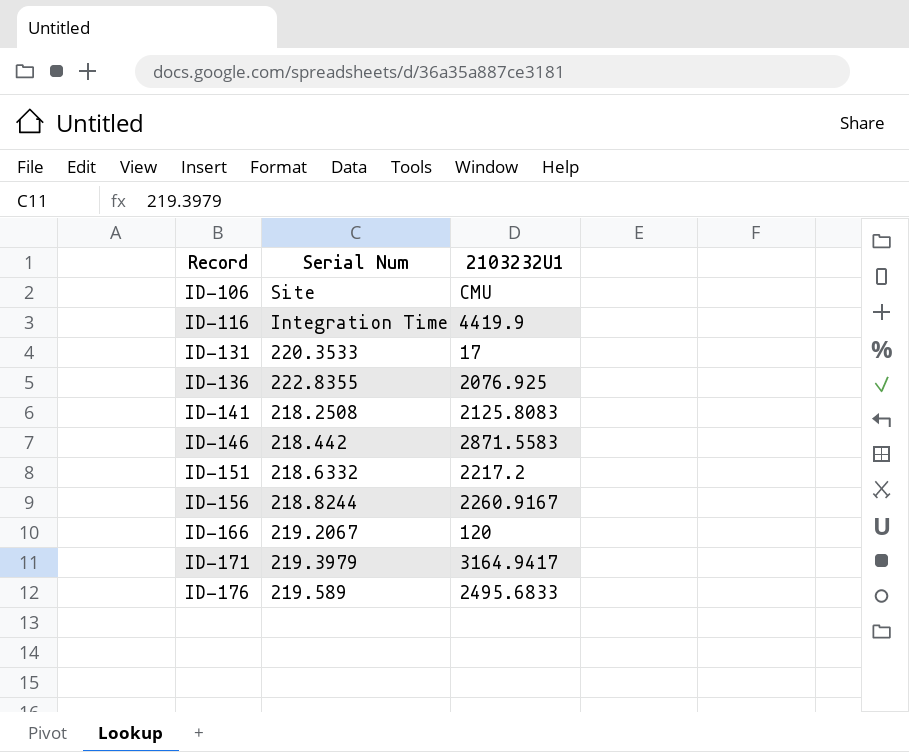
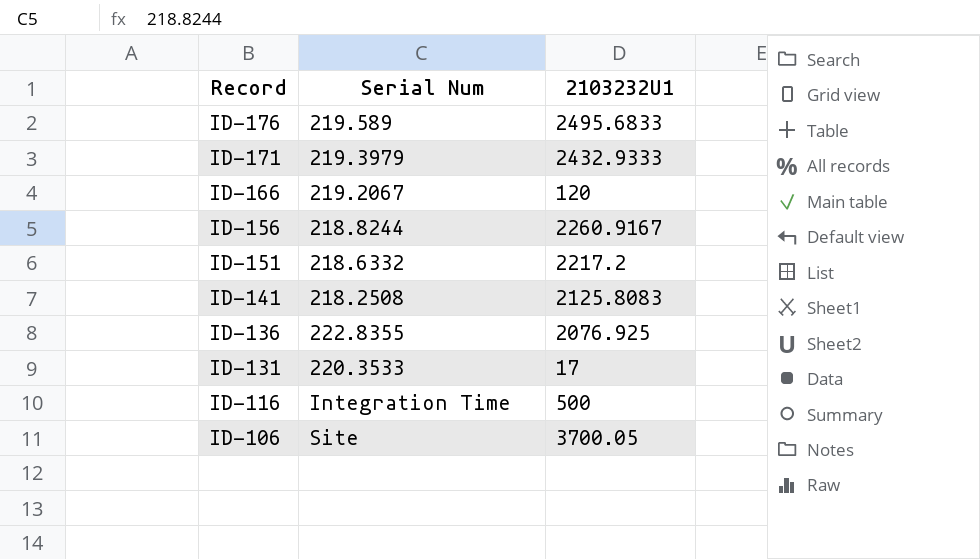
row order: Record ascending -> Record descending
row ID-146: 218.442 | 2871.5583 -> none
ID-171 | 2103232U1: 3164.9417 -> 2432.9333
ID-116 | 2103232U1: 4419.9 -> 500
ID-106 | 2103232U1: CMU -> 3700.05

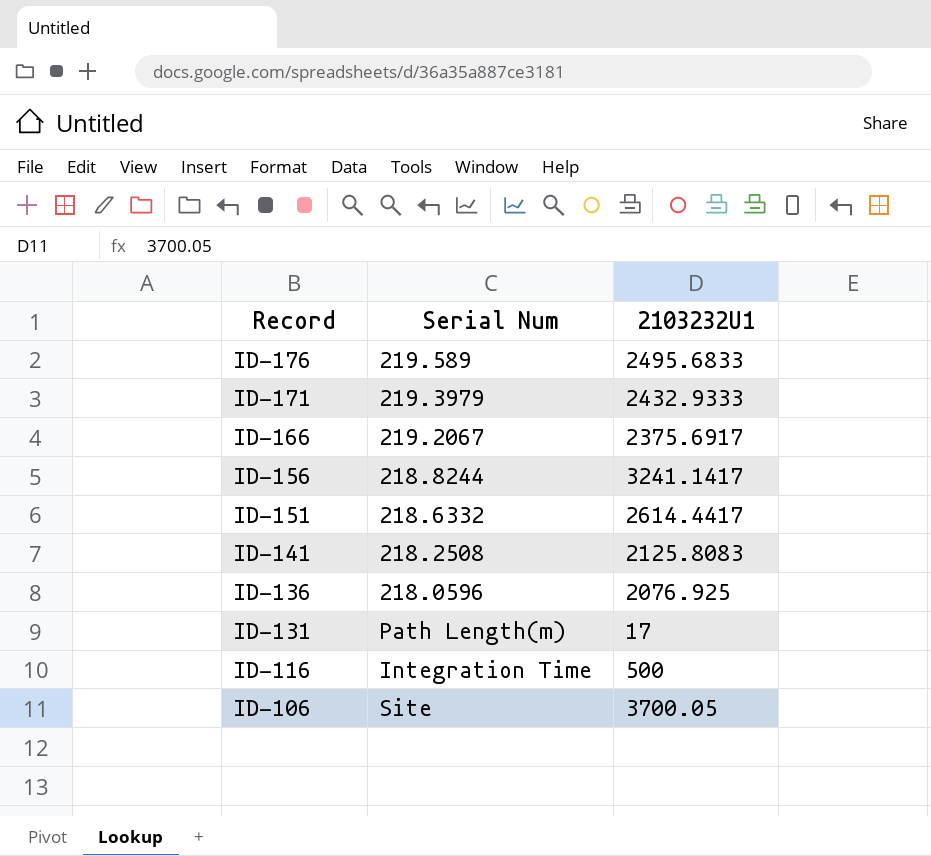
ID-166 | 2103232U1: 120 -> 2375.6917
ID-156 | 2103232U1: 2260.9167 -> 3241.1417
ID-151 | 2103232U1: 2217.2 -> 2614.4417
ID-136 | Serial Num: 222.8355 -> 218.0596
ID-131 | Serial Num: 220.3533 -> Path Length(m)

